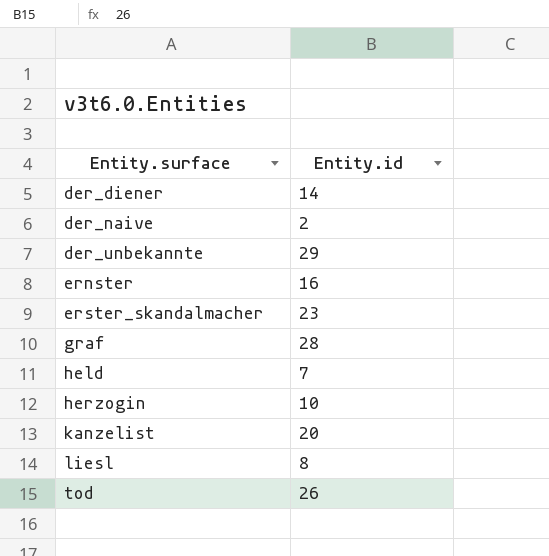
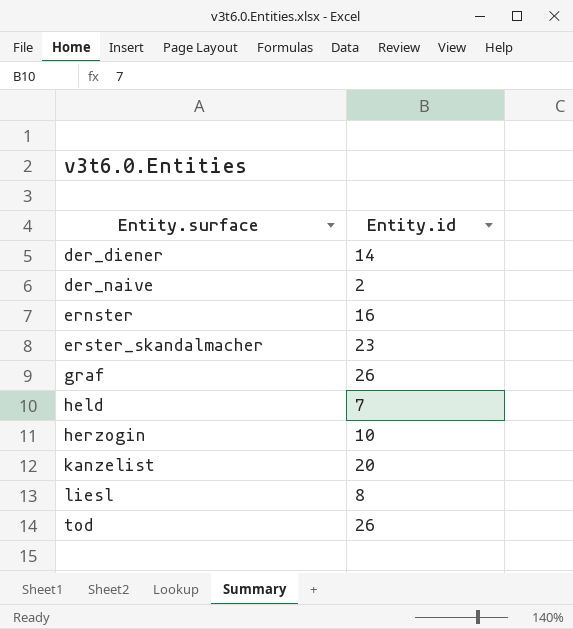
row der_unbekannte: 29 -> none
graf | Entity.id: 28 -> 26

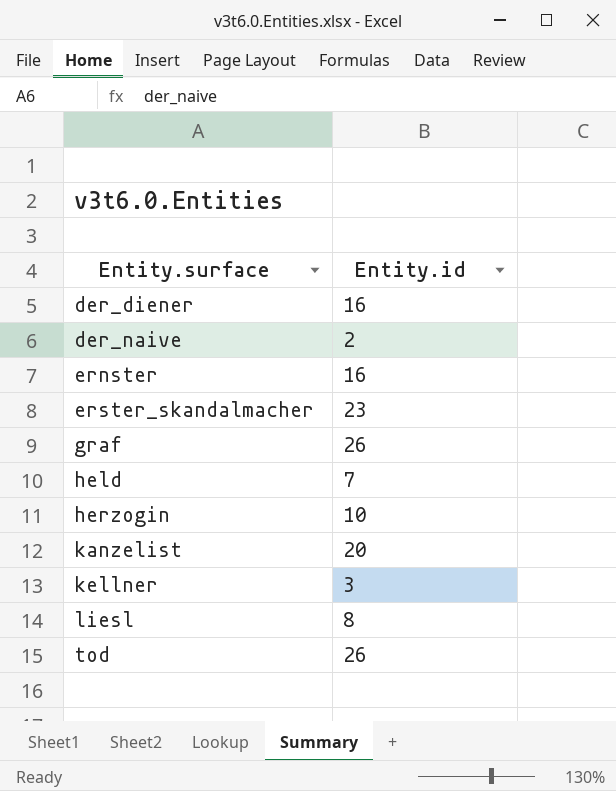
der_diener | Entity.id: 14 -> 16
row kellner: none -> 3

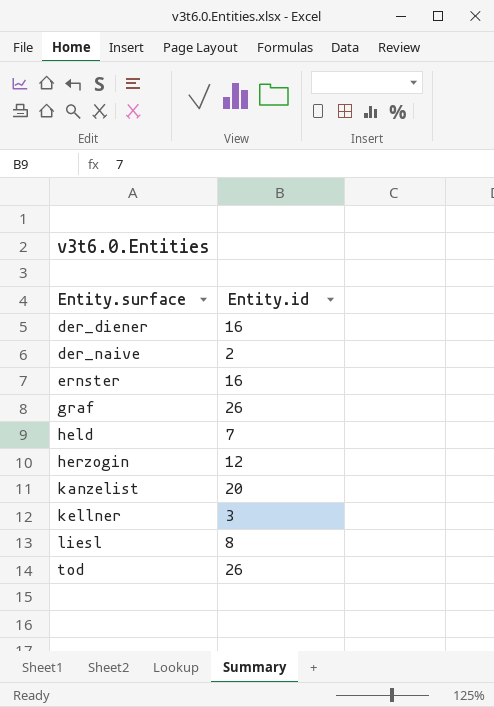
row erster_skandalmacher: 23 -> none
herzogin | Entity.id: 10 -> 12

